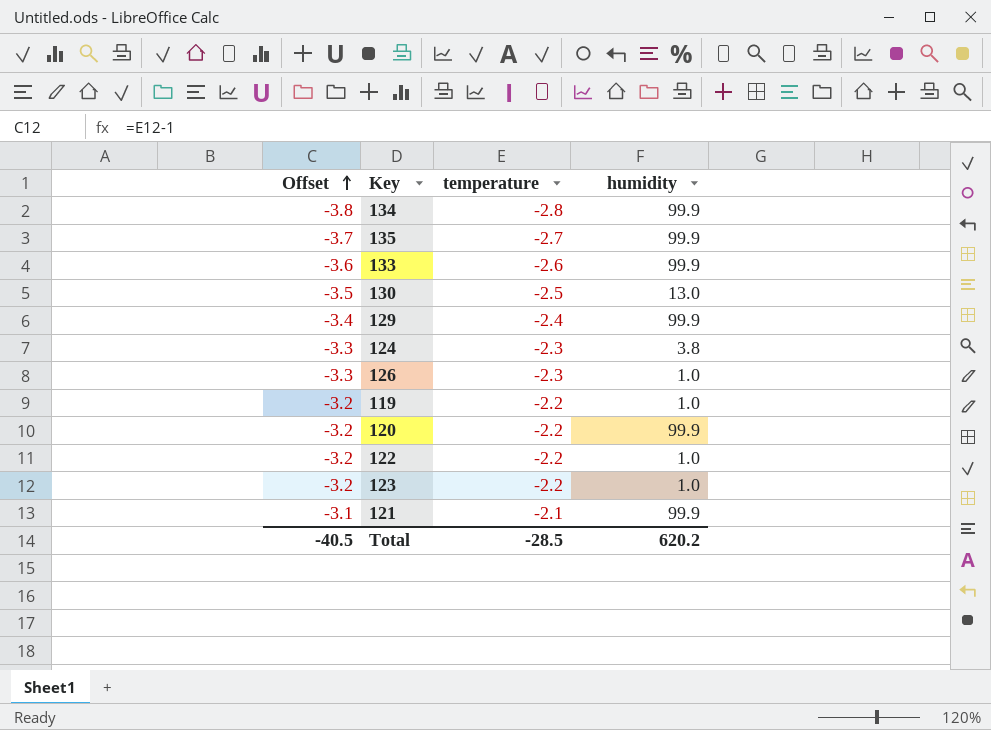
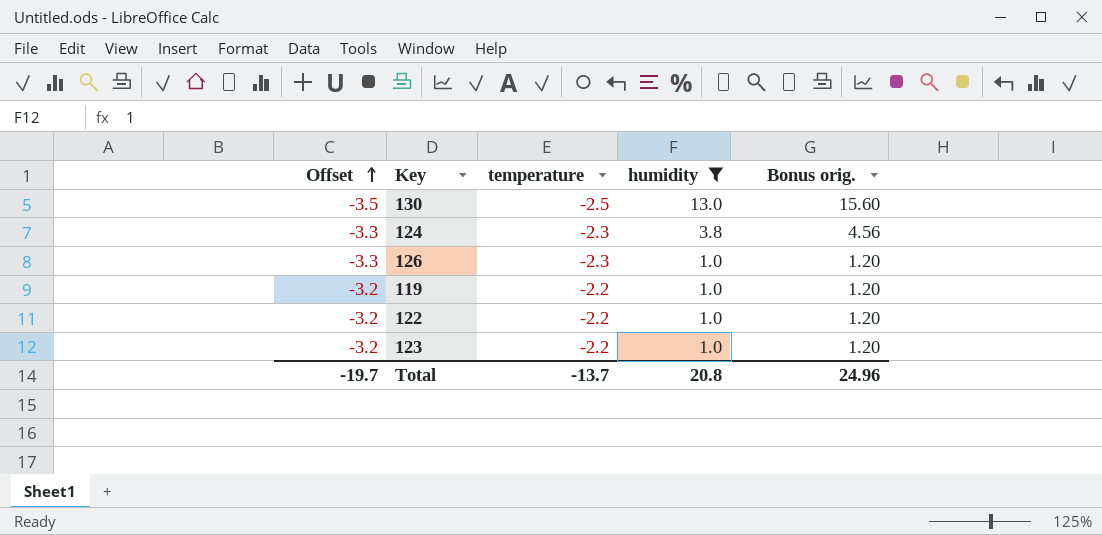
filter: none -> humidity != 99.9
column Bonus orig. | formula: none -> [humidity] * 1.2
Total | Offset: -40.5 -> -19.7
Total | temperature: -28.5 -> -13.7
Total | humidity: 620.2 -> 20.8

